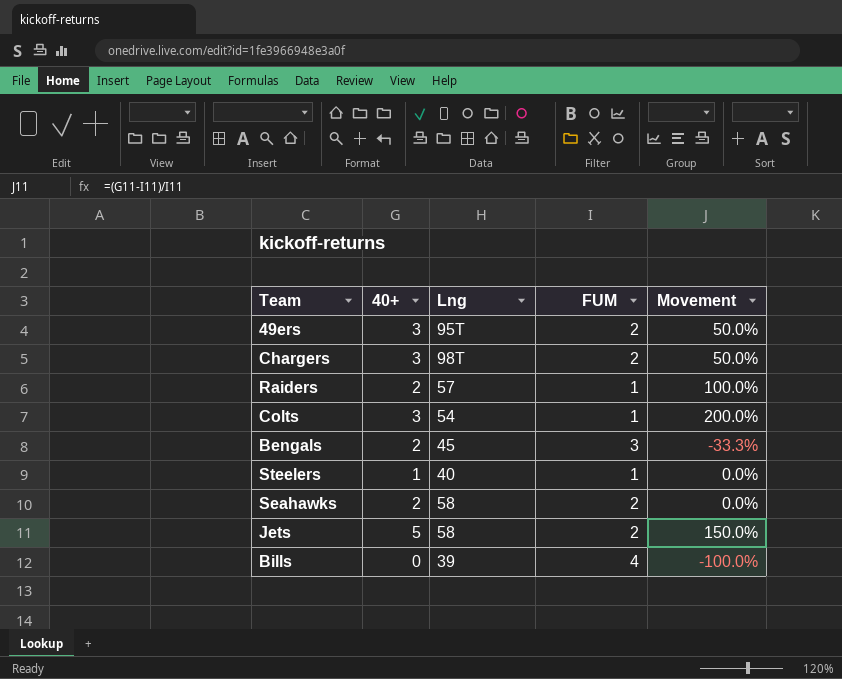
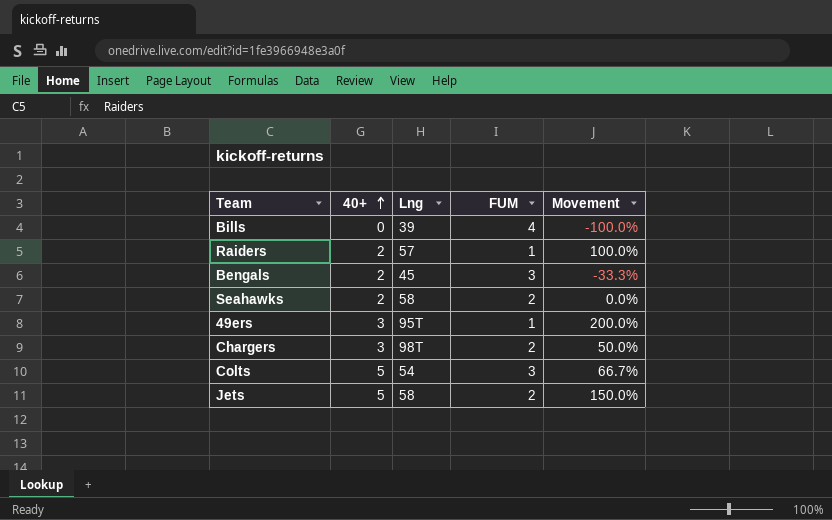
row order: none -> 40+ ascending
row Steelers: 1 | 40 | 1 | 0.0% -> none
49ers | FUM: 2 -> 1
49ers | Movement: 50.0% -> 200.0%
Colts | 40+: 3 -> 5
Colts | FUM: 1 -> 3
Colts | Movement: 200.0% -> 66.7%

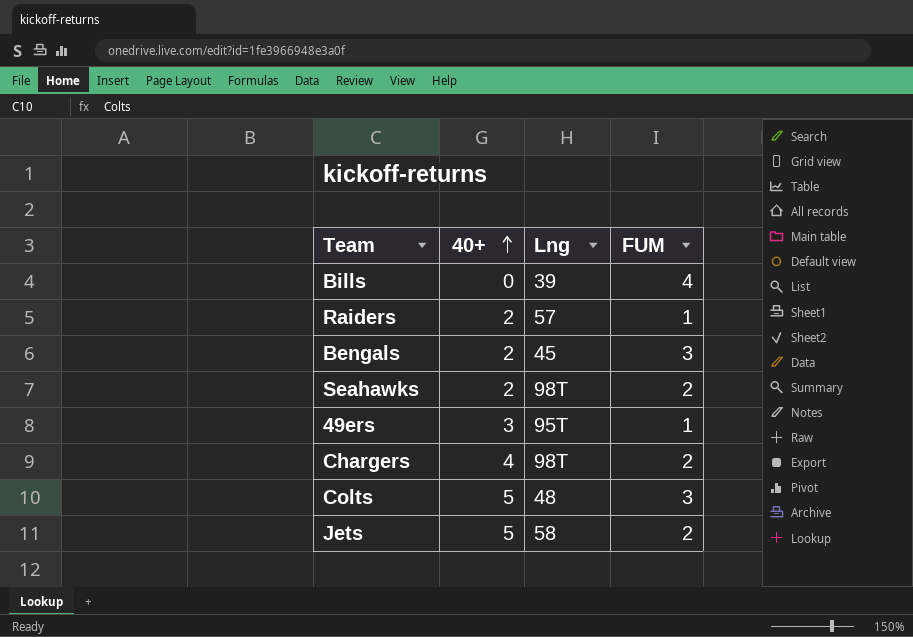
column Movement | formula: ([40+] - [FUM]) / [FUM] -> none
Seahawks | Lng: 58 -> 98T
Chargers | 40+: 3 -> 4
Colts | Lng: 54 -> 48

